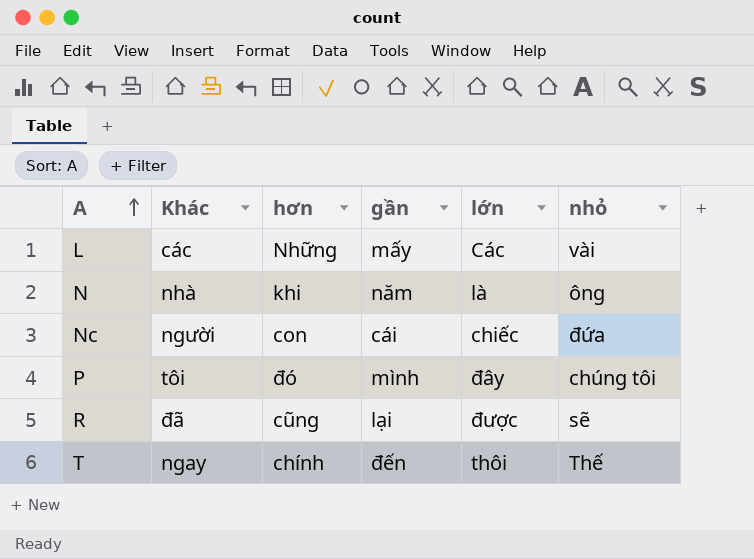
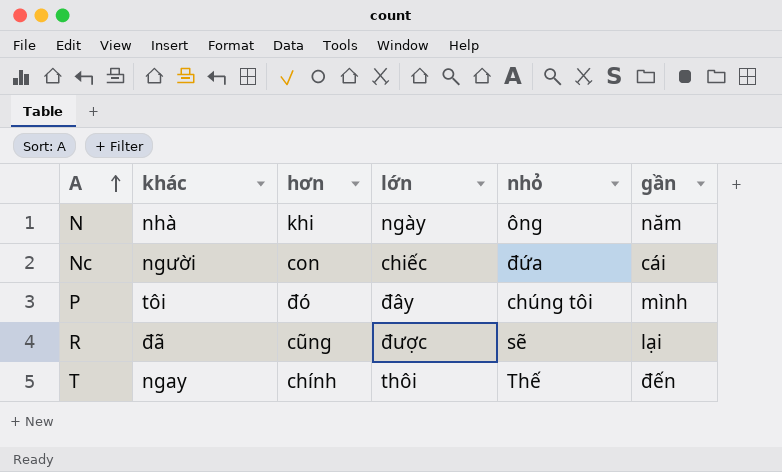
column name: Khác -> khác
column gần | position: 4 -> 6
row L: các | Những | mấy | Các | vài -> none
N | lớn: là -> ngày

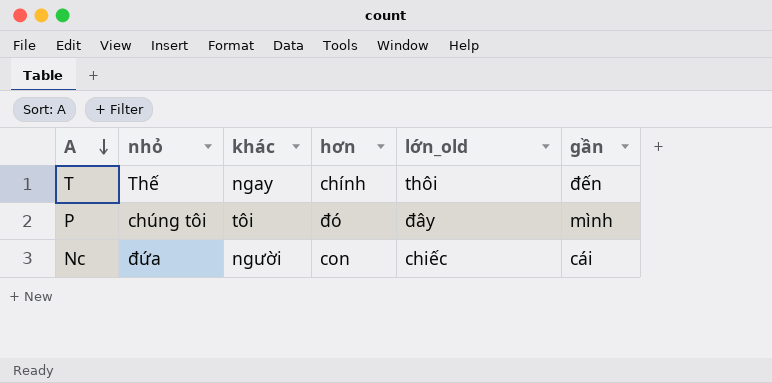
row order: A ascending -> A descending
column nhỏ | position: 5 -> 2
column name: lớn -> lớn_old
row N: nhà | khi | ngày | ông | năm -> none
row R: đã | cũng | được | sẽ | lại -> none

